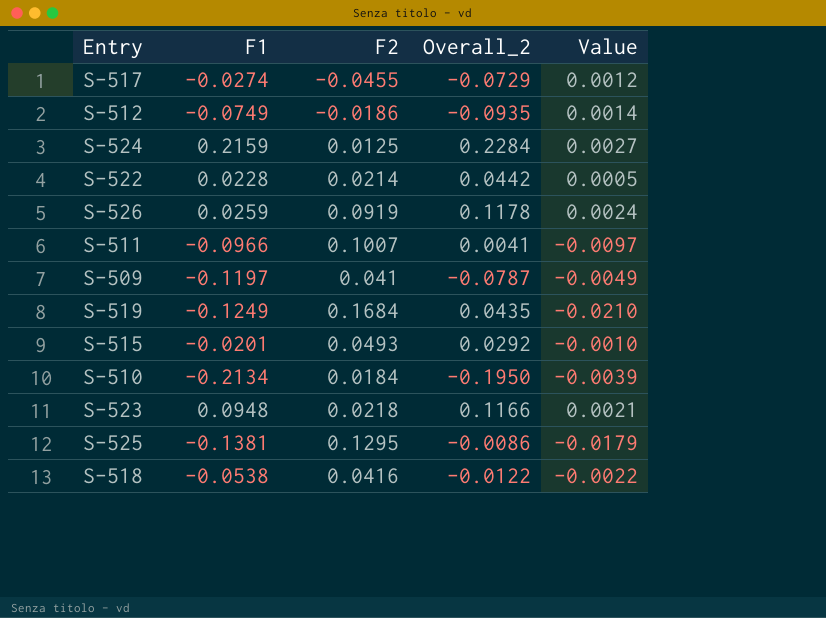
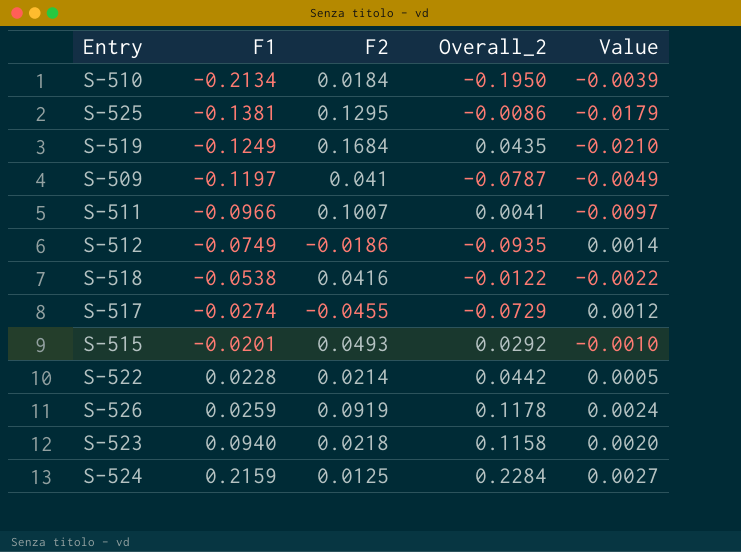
row order: none -> F1 ascending
S-523 | F1: 0.0948 -> 0.0940
S-523 | Overall_2: 0.1166 -> 0.1158
S-523 | Value: 0.0021 -> 0.0020

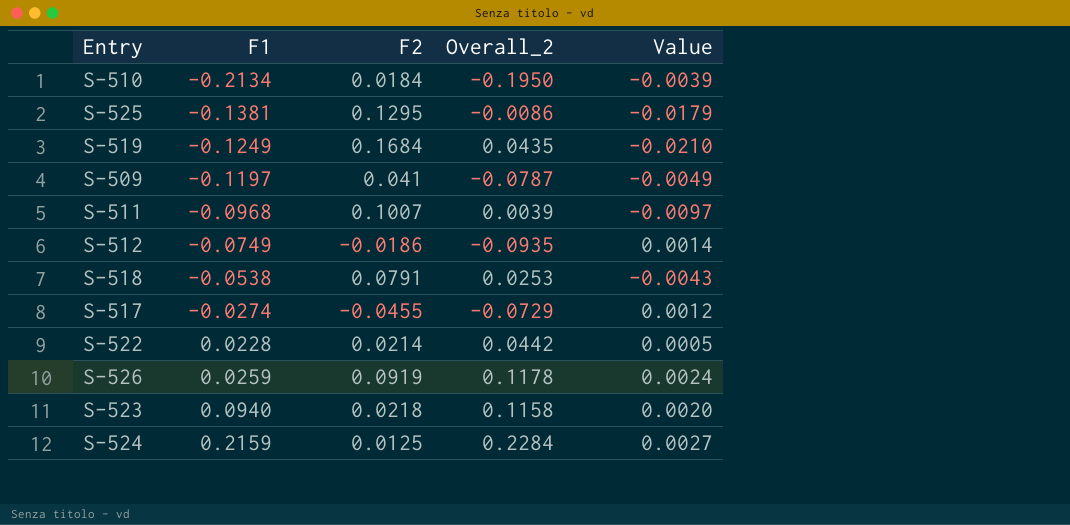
row S-515: -0.0201 | 0.0493 | 0.0292 | -0.0010 -> none
S-511 | F1: -0.0966 -> -0.0968
S-511 | Overall_2: 0.0041 -> 0.0039
S-518 | F2: 0.0416 -> 0.0791
S-518 | Overall_2: -0.0122 -> 0.0253
S-518 | Value: -0.0022 -> -0.0043

